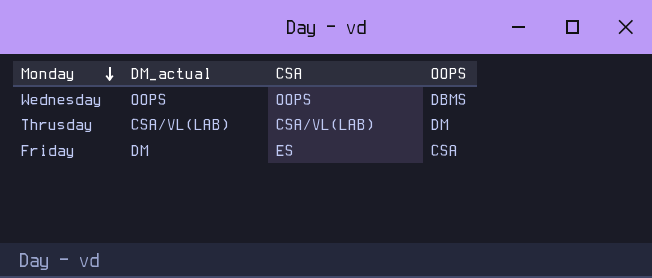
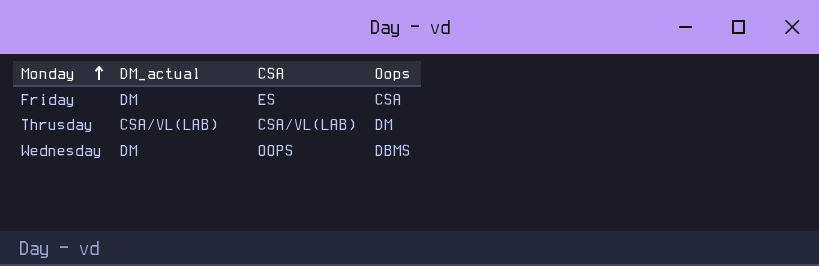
row order: Monday descending -> Monday ascending
column name: OOPS -> Oops
Wednesday | DM_actual: OOPS -> DM

